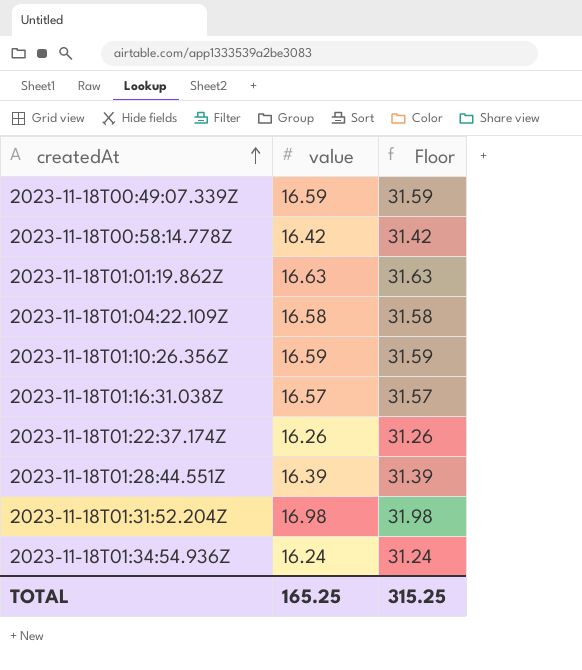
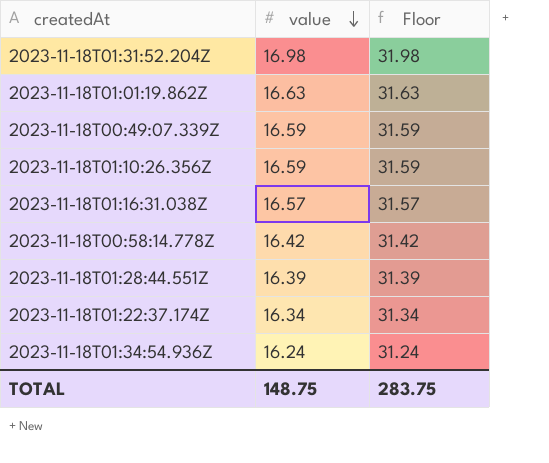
row order: createdAt ascending -> value descending
row 2023-11-18T01:04:22.109Z: 16.58 | 31.58 -> none
2023-11-18T01:22:37.174Z | value: 16.26 -> 16.34
2023-11-18T01:22:37.174Z | Floor: 31.26 -> 31.34
TOTAL | value: 165.25 -> 148.75
TOTAL | Floor: 315.25 -> 283.75

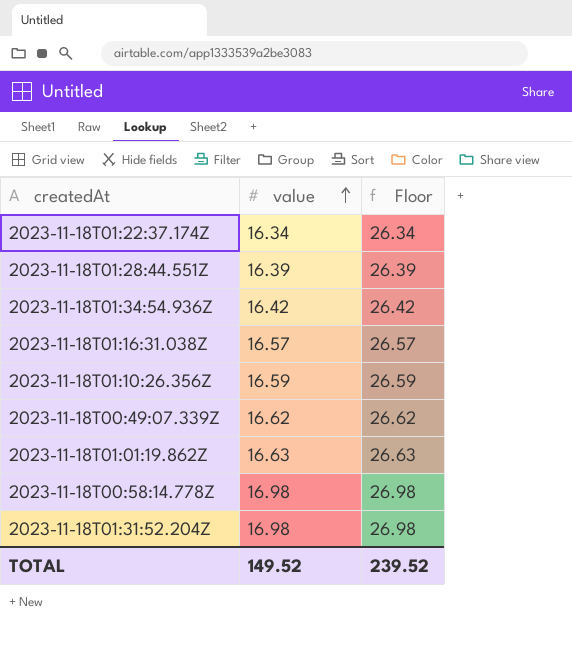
row order: value descending -> value ascending
column Floor | formula: [value] + 15 -> [value] + 10
2023-11-18T01:34:54.936Z | value: 16.24 -> 16.42
2023-11-18T00:49:07.339Z | value: 16.59 -> 16.62
2023-11-18T00:58:14.778Z | value: 16.42 -> 16.98
TOTAL | value: 148.75 -> 149.52
TOTAL | Floor: 283.75 -> 239.52

